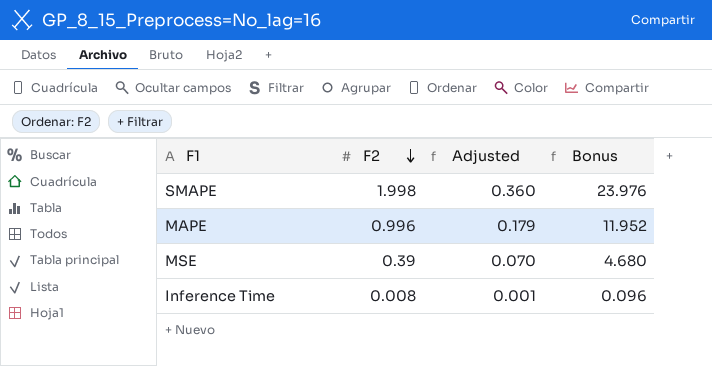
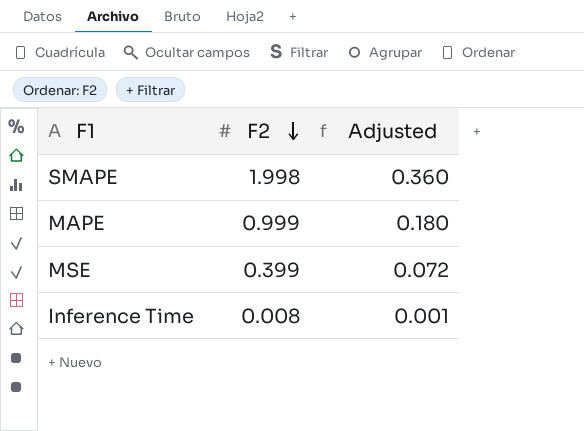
column Bonus | formula: [F2] * 12 -> none
MAPE | F2: 0.996 -> 0.999
MAPE | Adjusted: 0.179 -> 0.180
MSE | F2: 0.39 -> 0.399
MSE | Adjusted: 0.070 -> 0.072

